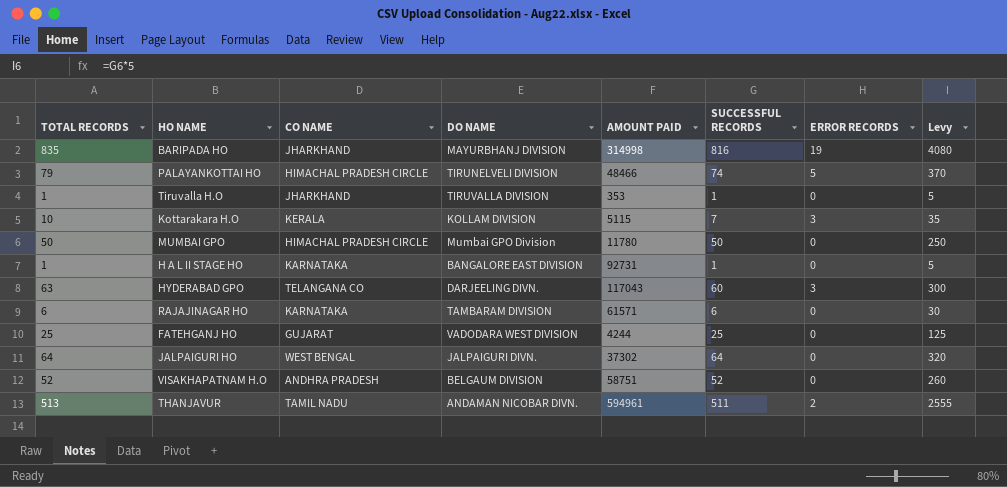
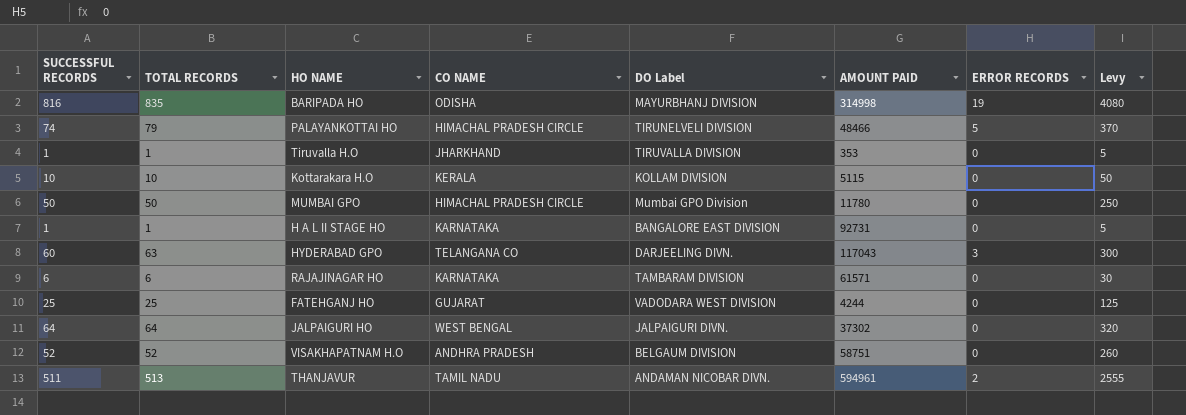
column SUCCESSFUL RECORDS | position: 6 -> 1
column name: DO NAME -> DO Label
BARIPADA HO | CO NAME: JHARKHAND -> ODISHA
Kottarakara H.O | SUCCESSFUL RECORDS: 7 -> 10
Kottarakara H.O | ERROR RECORDS: 3 -> 0
Kottarakara H.O | Levy: 35 -> 50

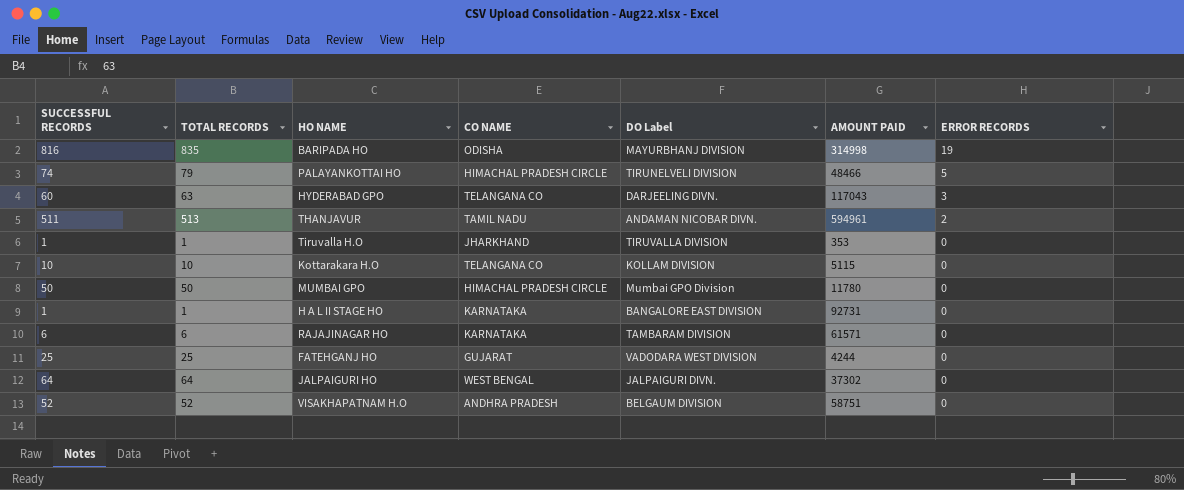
row order: none -> ERROR RECORDS descending
column Levy | formula: [SUCCESSFUL RECORDS] * 5 -> none
Kottarakara H.O | CO NAME: KERALA -> TELANGANA CO

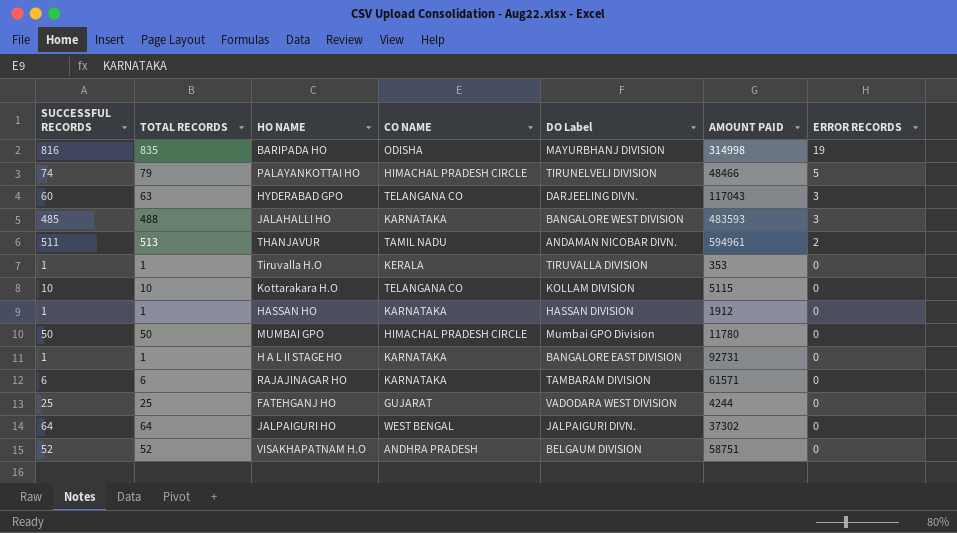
row JALAHALLI HO: none -> 485 | 488 | KARNATAKA | BANGALORE WEST DIVISION | 483593 | 3
Tiruvalla H.O | CO NAME: JHARKHAND -> KERALA
row HASSAN HO: none -> 1 | 1 | KARNATAKA | HASSAN DIVISION | 1912 | 0

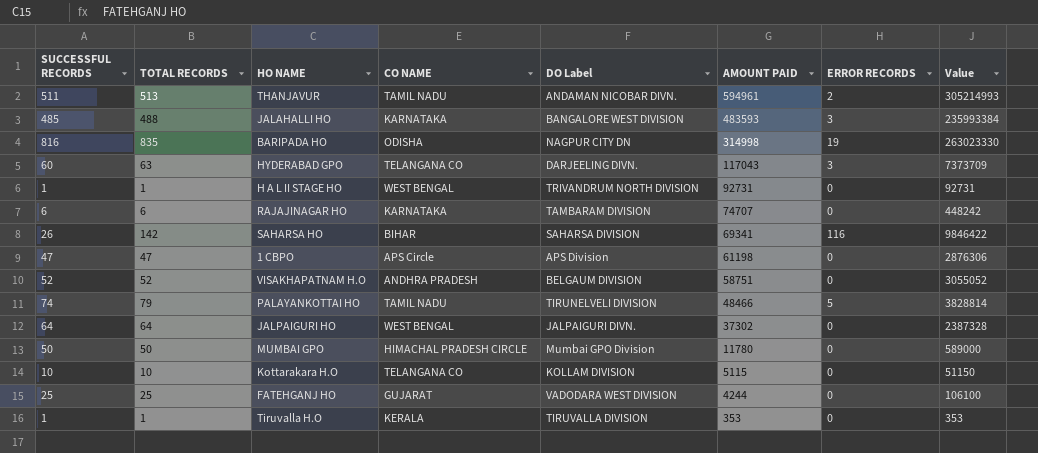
row order: ERROR RECORDS descending -> AMOUNT PAID descending
column Value | formula: none -> [TOTAL RECORDS] * [AMOUNT PAID]
row HASSAN HO: 1 | 1 | KARNATAKA | HASSAN DIVISION | 1912 | 0 -> none
BARIPADA HO | DO Label: MAYURBHANJ DIVISION -> NAGPUR CITY DN
H A L II STAGE HO | CO NAME: KARNATAKA -> WEST BENGAL
H A L II STAGE HO | DO Label: BANGALORE EAST DIVISION -> TRIVANDRUM NORTH DIVISION
RAJAJINAGAR HO | AMOUNT PAID: 61571 -> 74707
row SAHARSA HO: none -> 26 | 142 | BIHAR | SAHARSA DIVISION | 69341 | 116 | 9846422
row 1 CBPO: none -> 47 | 47 | APS Circle | APS Division | 61198 | 0 | 2876306
PALAYANKOTTAI HO | CO NAME: HIMACHAL PRADESH CIRCLE -> TAMIL NADU

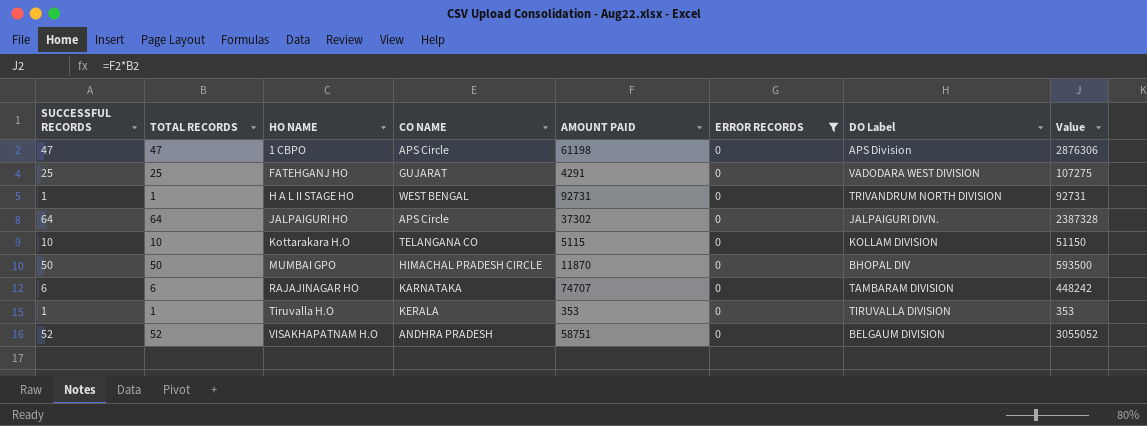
filter: none -> ERROR RECORDS = 0
row order: AMOUNT PAID descending -> HO NAME ascending
column DO Label | position: 5 -> 7
FATEHGANJ HO | AMOUNT PAID: 4244 -> 4291
FATEHGANJ HO | Value: 106100 -> 107275
JALPAIGURI HO | CO NAME: WEST BENGAL -> APS Circle
MUMBAI GPO | AMOUNT PAID: 11780 -> 11870
MUMBAI GPO | DO Label: Mumbai GPO Division -> BHOPAL DIV
MUMBAI GPO | Value: 589000 -> 593500

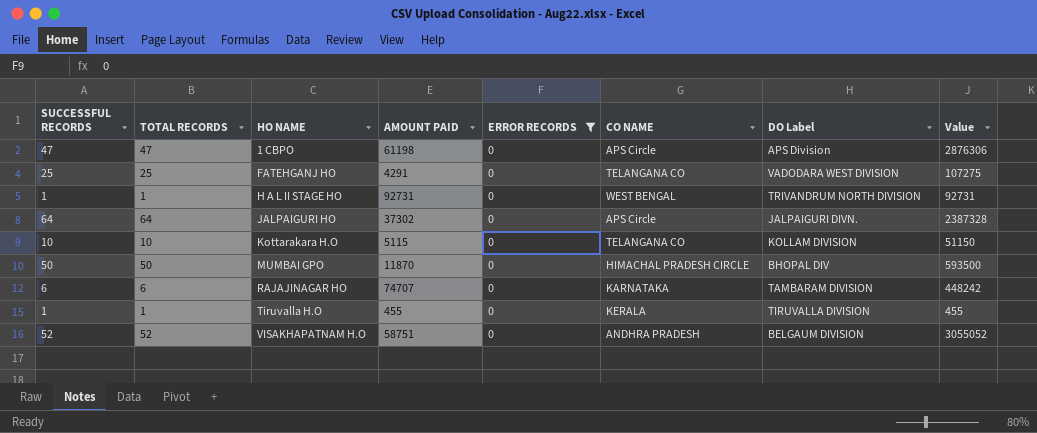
column CO NAME | position: 4 -> 6
FATEHGANJ HO | CO NAME: GUJARAT -> TELANGANA CO
Tiruvalla H.O | AMOUNT PAID: 353 -> 455
Tiruvalla H.O | Value: 353 -> 455

